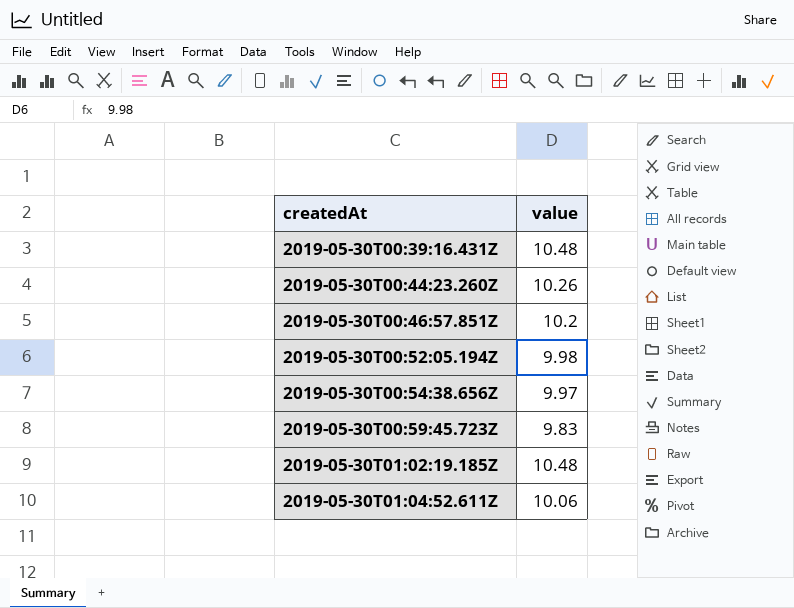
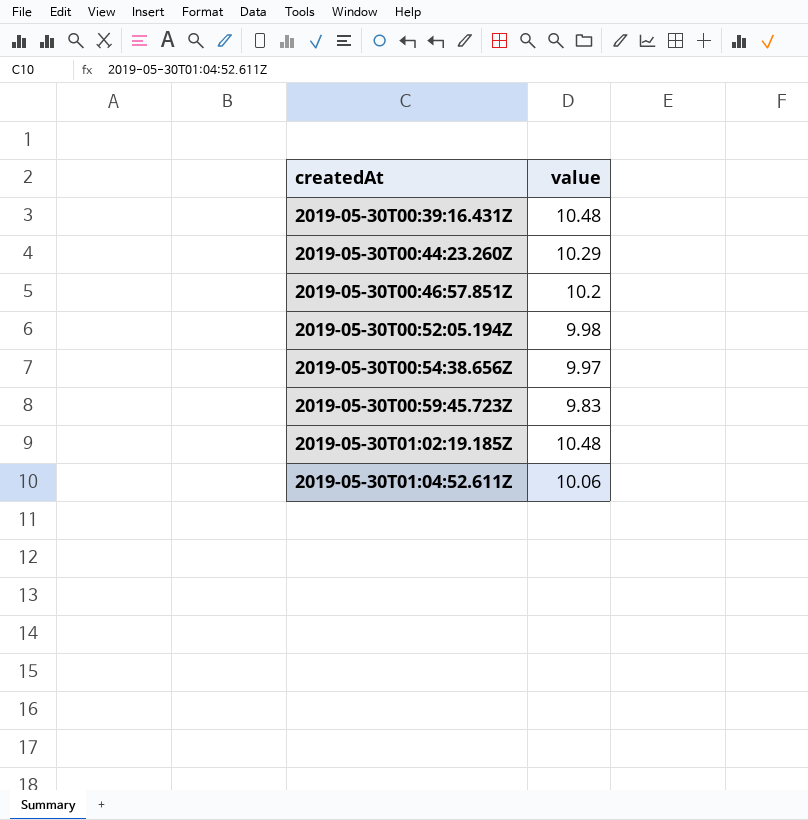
2019-05-30T00:44:23.260Z | value: 10.26 -> 10.29

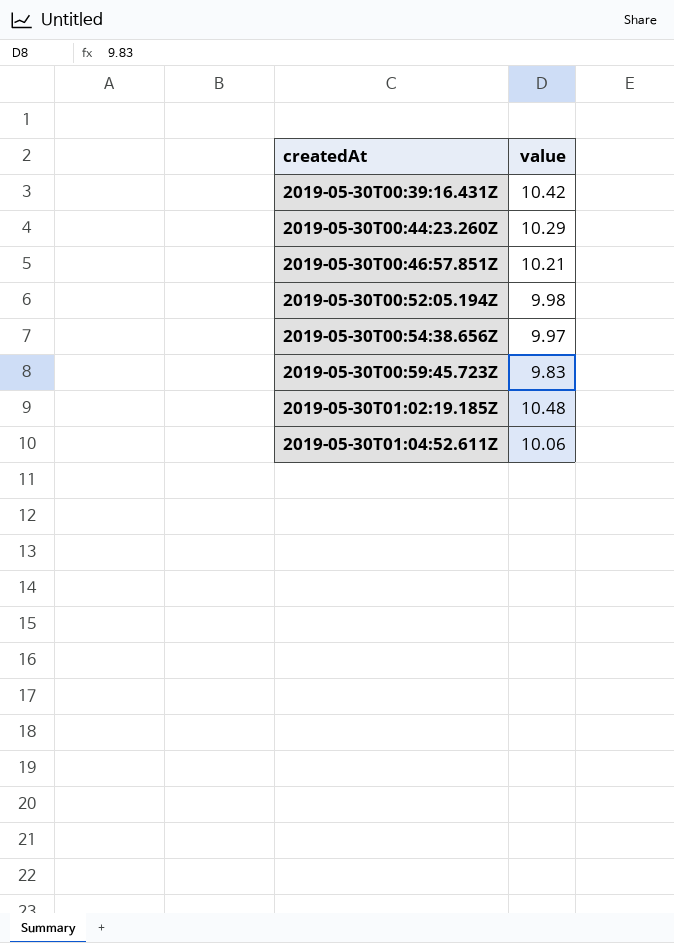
2019-05-30T00:39:16.431Z | value: 10.48 -> 10.42
2019-05-30T00:46:57.851Z | value: 10.2 -> 10.21

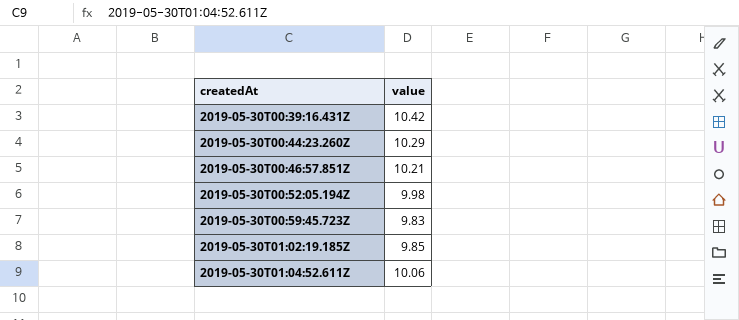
row 2019-05-30T00:54:38.656Z: 9.97 -> none
2019-05-30T01:02:19.185Z | value: 10.48 -> 9.85

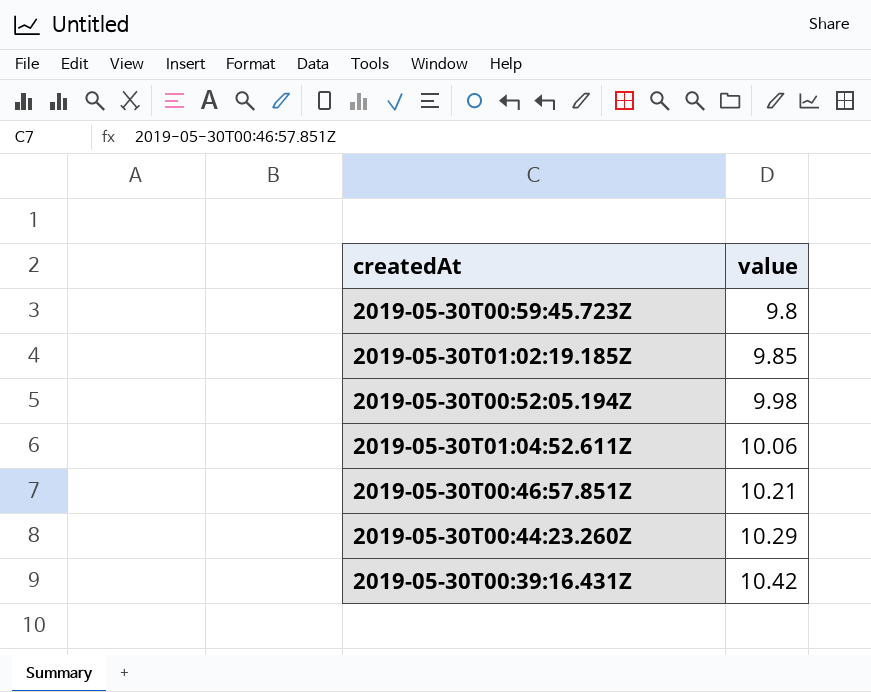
row order: createdAt ascending -> value ascending
2019-05-30T00:59:45.723Z | value: 9.83 -> 9.8

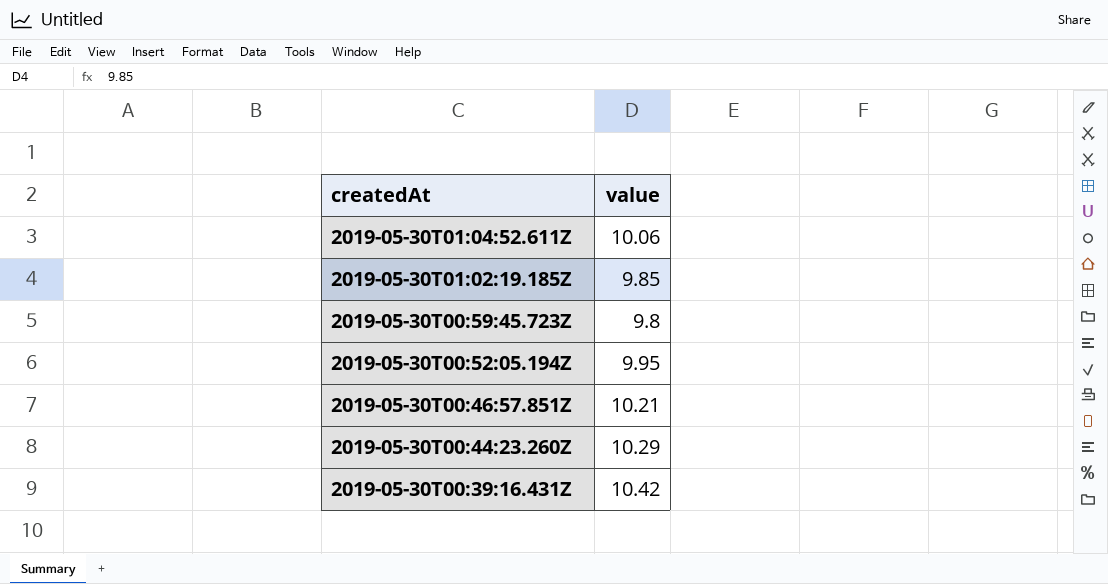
row order: value ascending -> createdAt descending
2019-05-30T00:52:05.194Z | value: 9.98 -> 9.95

